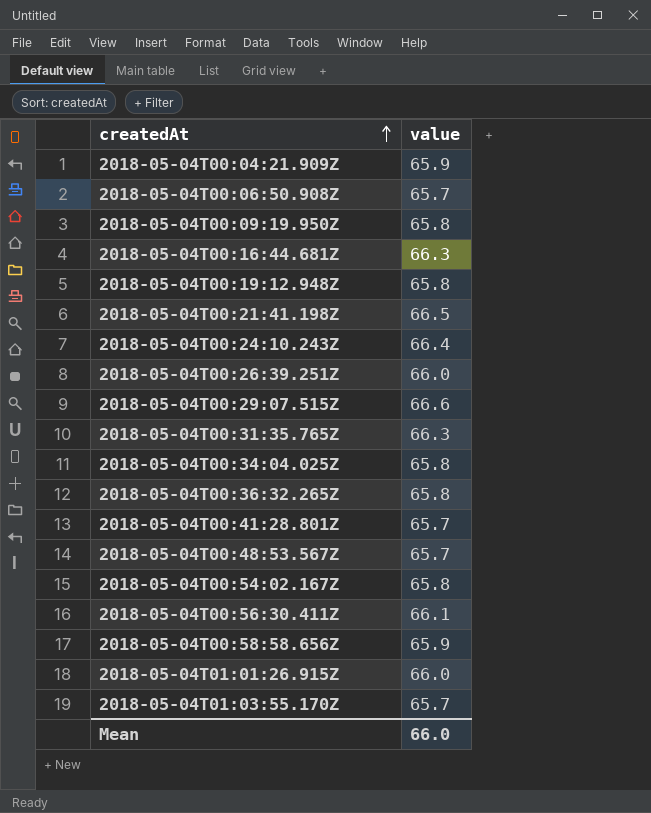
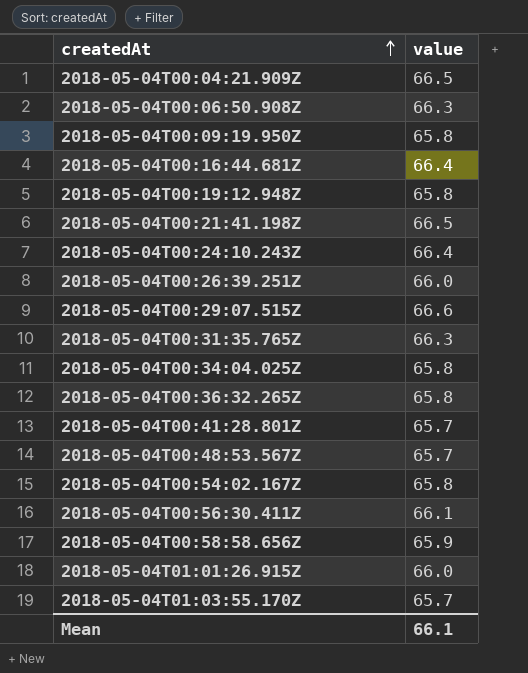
2018-05-04T00:04:21.909Z | value: 65.9 -> 66.5
2018-05-04T00:06:50.908Z | value: 65.7 -> 66.3
2018-05-04T00:16:44.681Z | value: 66.3 -> 66.4
Mean | value: 66.0 -> 66.1

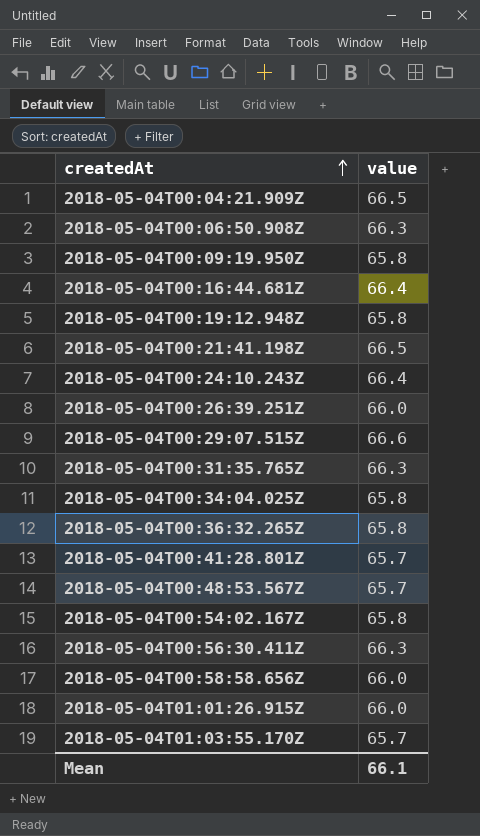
2018-05-04T00:56:30.411Z | value: 66.1 -> 66.3
2018-05-04T00:58:58.656Z | value: 65.9 -> 66.0

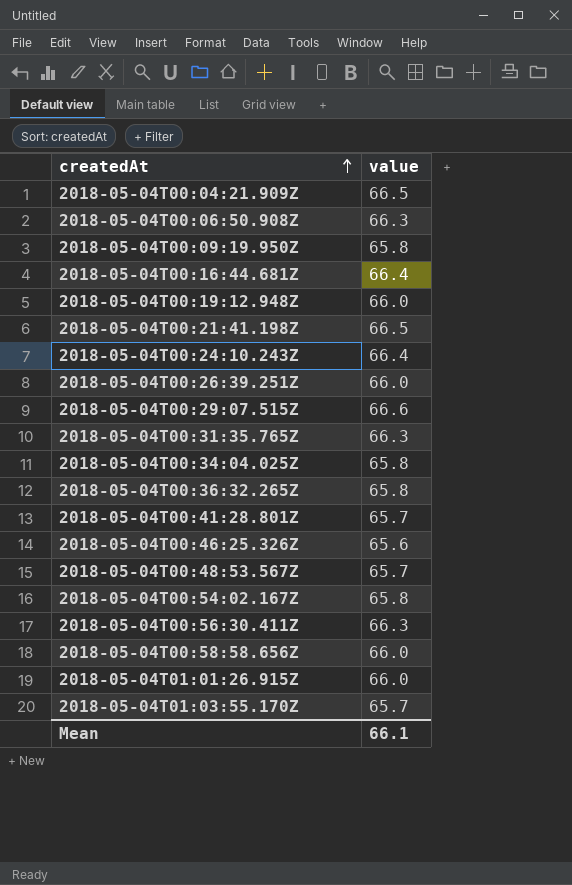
2018-05-04T00:19:12.948Z | value: 65.8 -> 66.0
row 2018-05-04T00:46:25.326Z: none -> 65.6

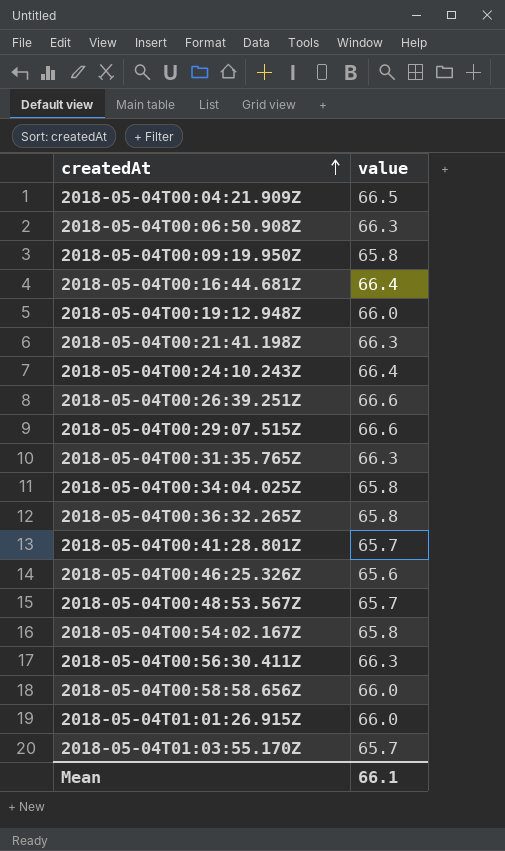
2018-05-04T00:21:41.198Z | value: 66.5 -> 66.3
2018-05-04T00:26:39.251Z | value: 66.0 -> 66.6

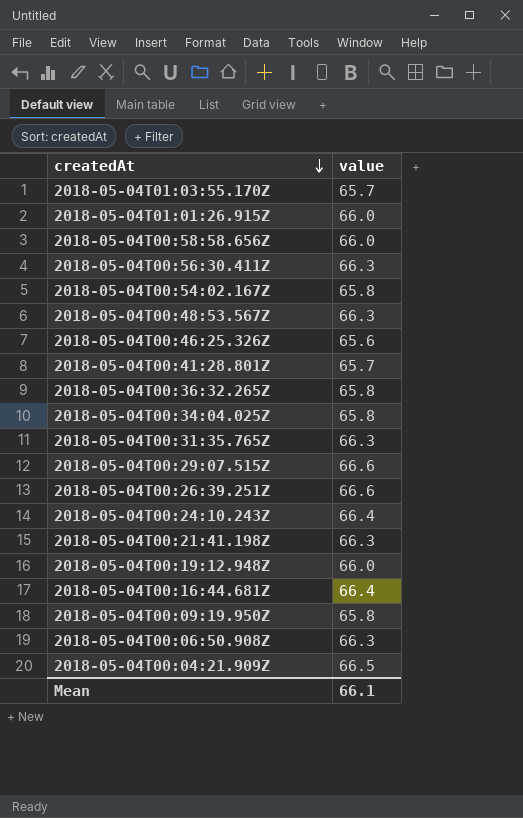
row order: createdAt ascending -> createdAt descending
2018-05-04T00:48:53.567Z | value: 65.7 -> 66.3

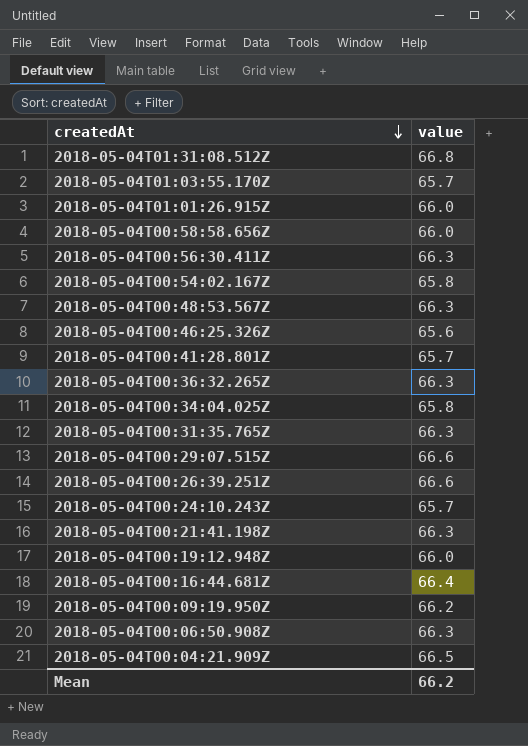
row 2018-05-04T01:31:08.512Z: none -> 66.8
2018-05-04T00:36:32.265Z | value: 65.8 -> 66.3
2018-05-04T00:24:10.243Z | value: 66.4 -> 65.7
2018-05-04T00:09:19.950Z | value: 65.8 -> 66.2
Mean | value: 66.1 -> 66.2

